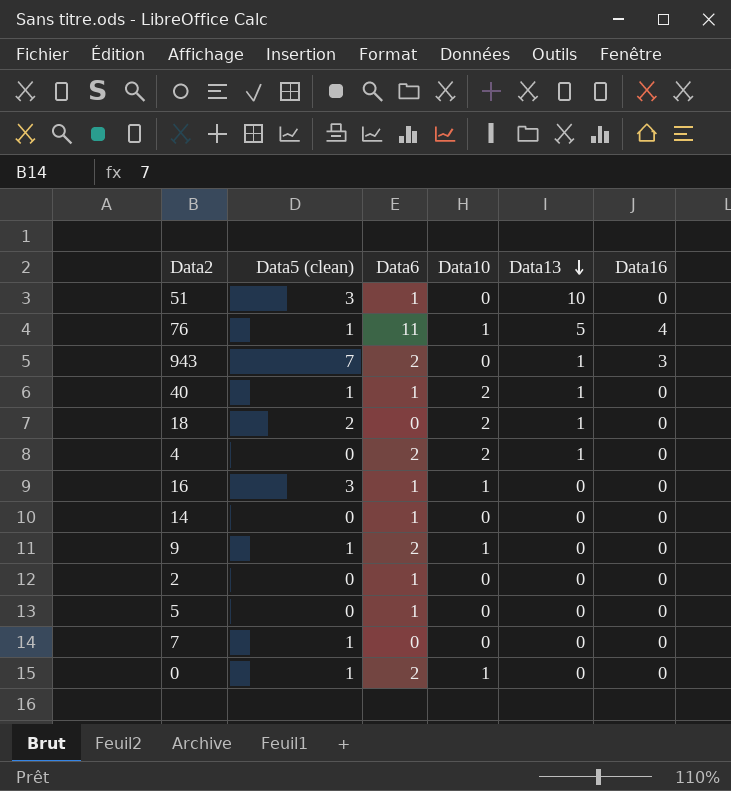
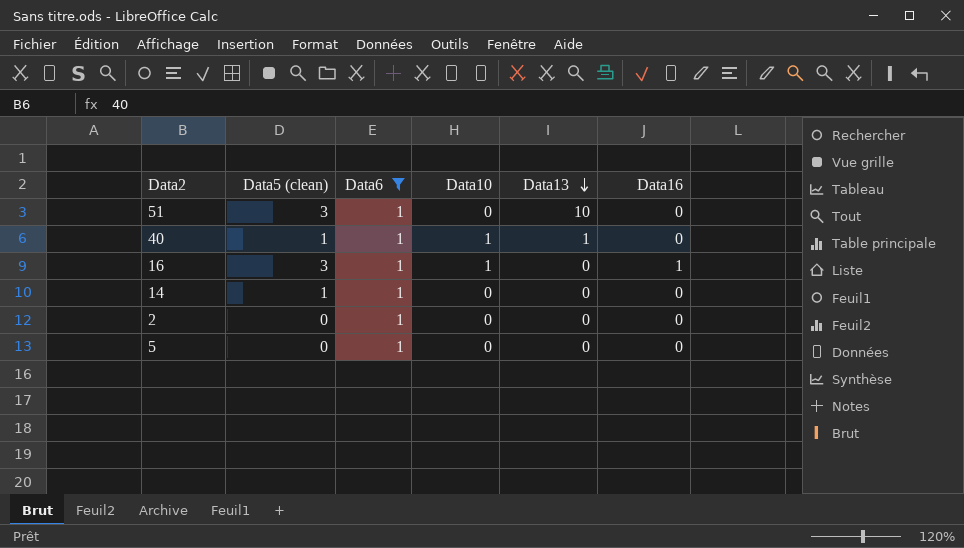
filter: none -> Data6 = 1
40 | Data10: 2 -> 1
16 | Data16: 0 -> 1
14 | Data5 (clean): 0 -> 1

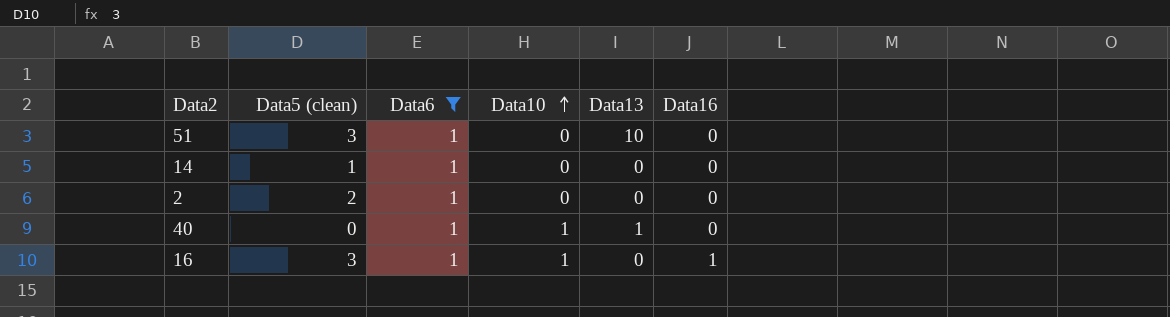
row order: Data13 descending -> Data10 ascending
row 5: 0 | 1 | 0 | 0 | 0 -> none
2 | Data5 (clean): 0 -> 2
40 | Data5 (clean): 1 -> 0

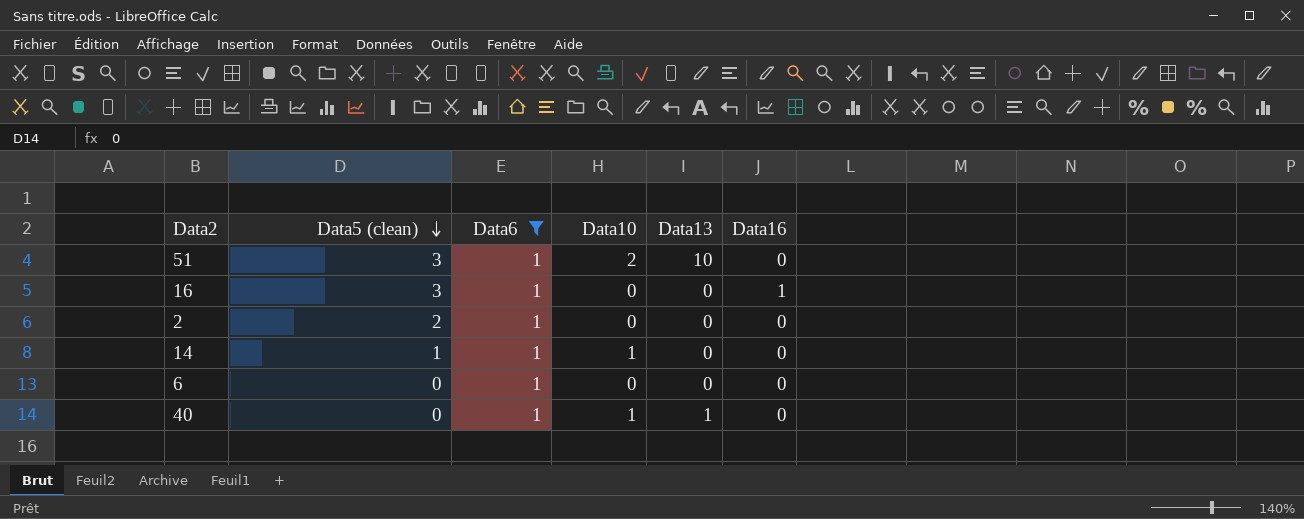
row order: Data10 ascending -> Data5 (clean) descending
51 | Data10: 0 -> 2
16 | Data10: 1 -> 0
14 | Data10: 0 -> 1
row 6: none -> 0 | 1 | 0 | 0 | 0

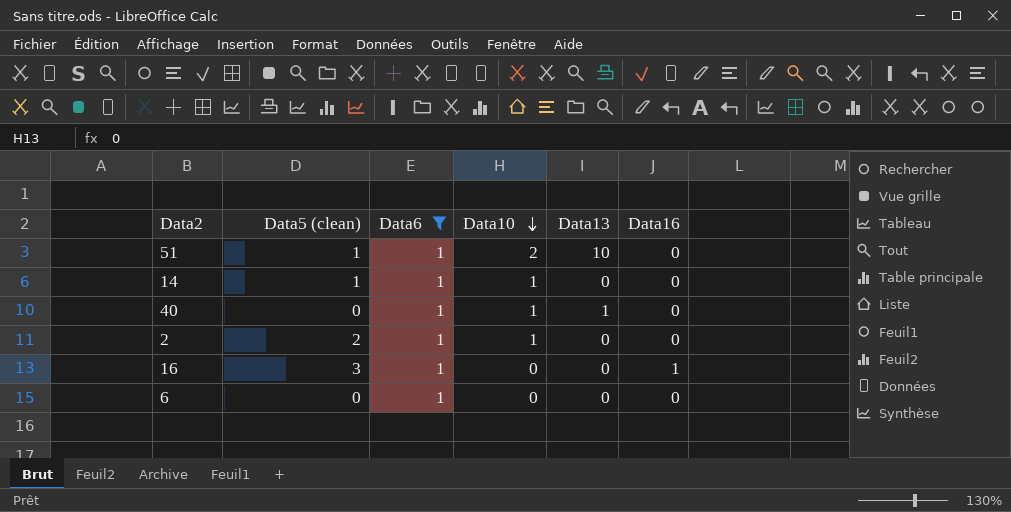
row order: Data5 (clean) descending -> Data10 descending
51 | Data5 (clean): 3 -> 1
2 | Data10: 0 -> 1

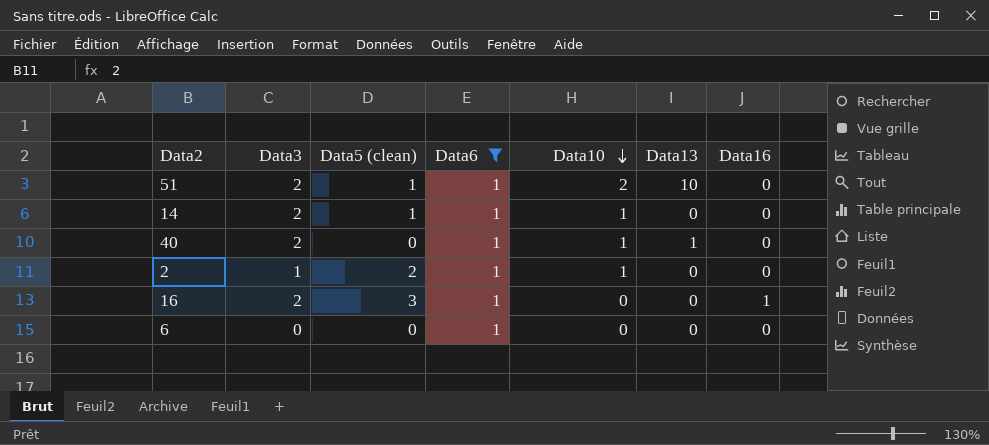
column Data3 | position: none -> 2

